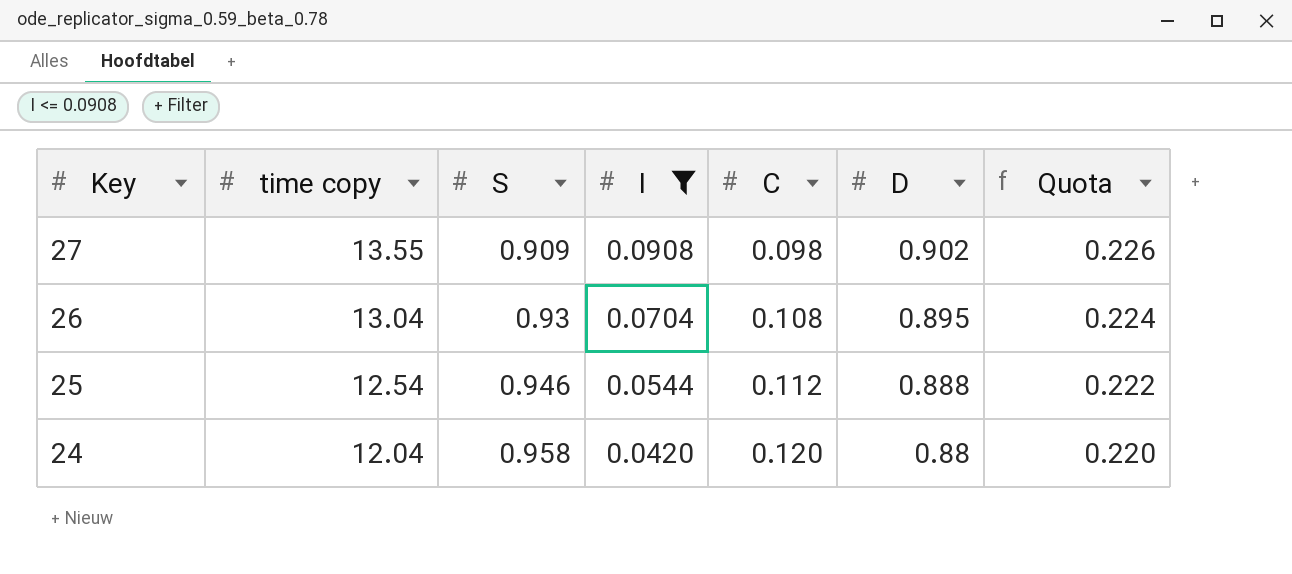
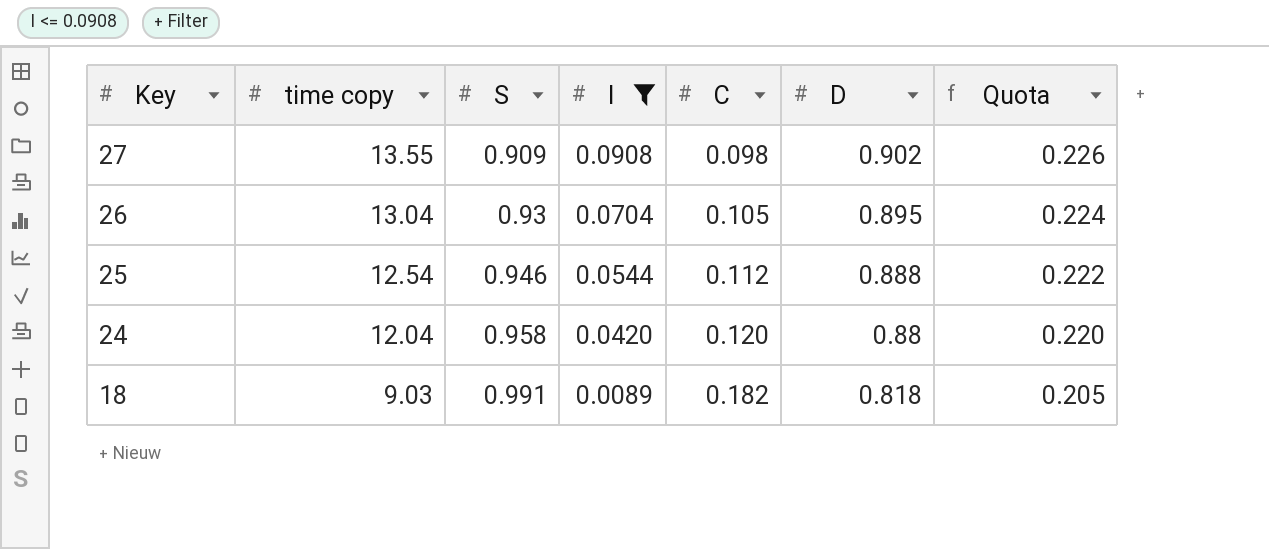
26 | C: 0.108 -> 0.105
row 18: none -> 9.03 | 0.991 | 0.0089 | 0.182 | 0.818 | 0.205

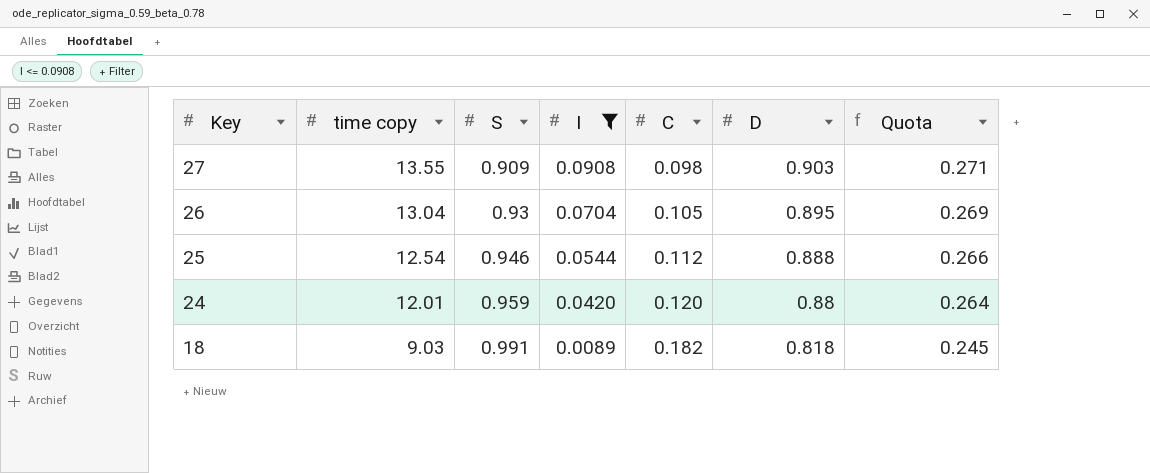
column Quota | formula: [D] * 0.25 -> [D] * 0.3
27 | D: 0.902 -> 0.903
24 | time copy: 12.04 -> 12.01
24 | S: 0.958 -> 0.959

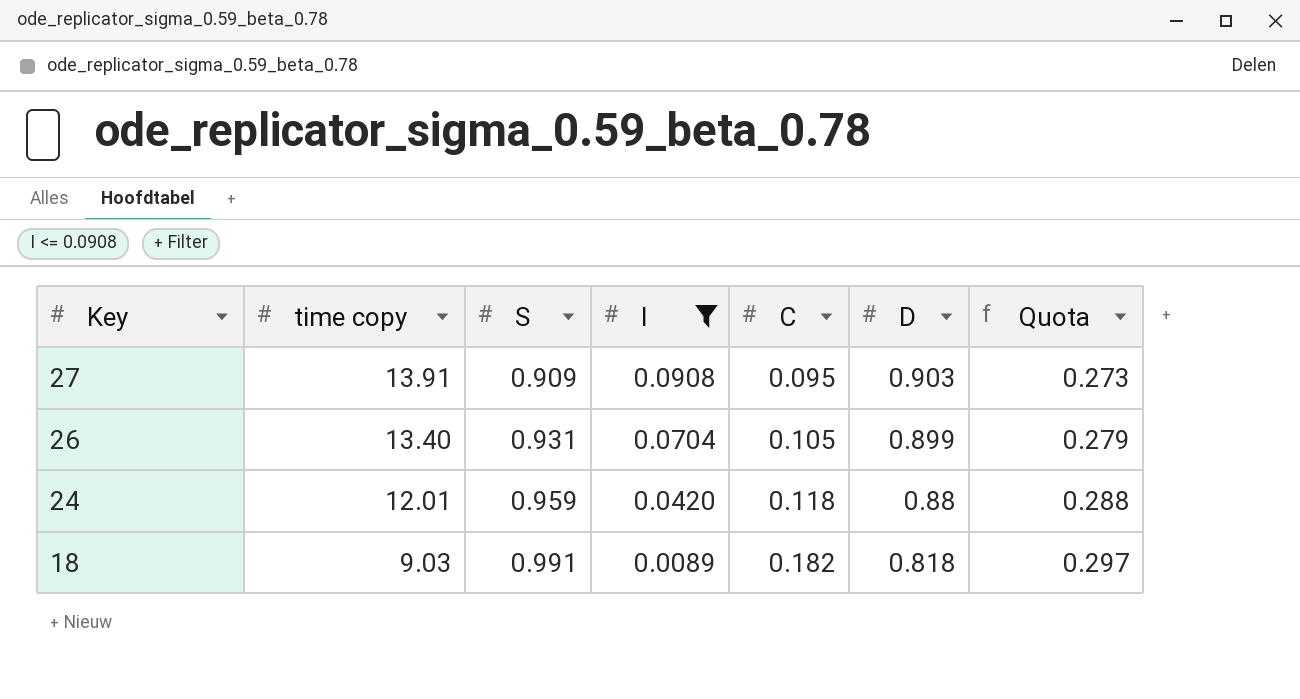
column Quota | formula: [D] * 0.3 -> [S] * 0.3
row 25: 12.54 | 0.946 | 0.0544 | 0.112 | 0.888 | 0.266 -> none
27 | time copy: 13.55 -> 13.91
27 | C: 0.098 -> 0.095
26 | time copy: 13.04 -> 13.40
26 | S: 0.93 -> 0.931
26 | D: 0.895 -> 0.899
24 | C: 0.120 -> 0.118

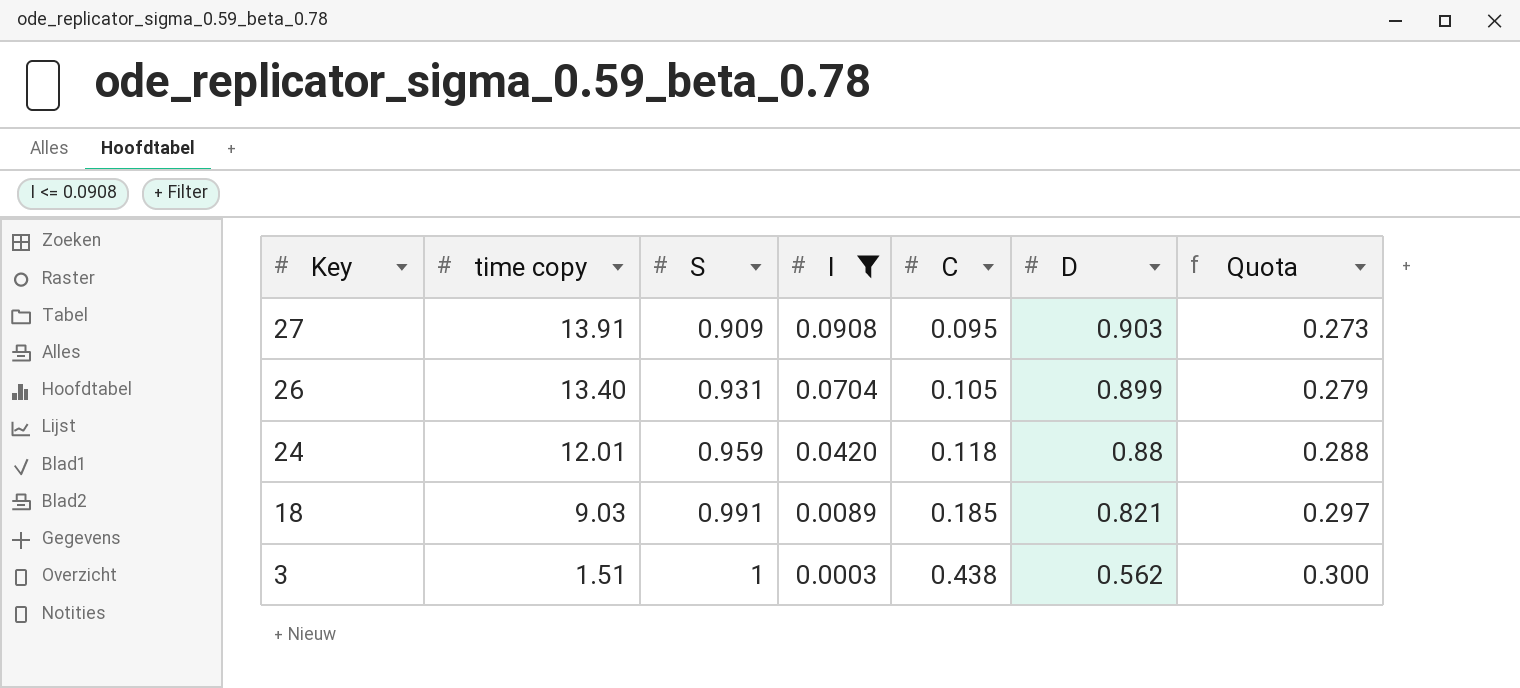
18 | C: 0.182 -> 0.185
18 | D: 0.818 -> 0.821
row 3: none -> 1.51 | 1 | 0.0003 | 0.438 | 0.562 | 0.300

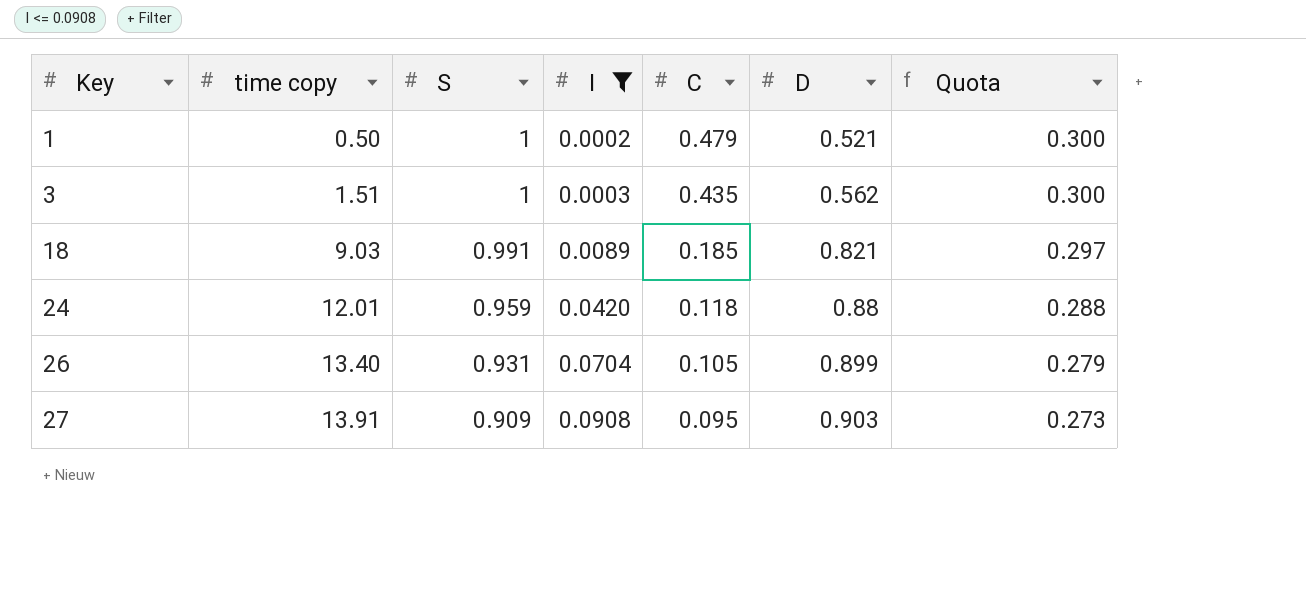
row order: Key descending -> Key ascending
row 1: none -> 0.50 | 1 | 0.0002 | 0.479 | 0.521 | 0.300
3 | C: 0.438 -> 0.435

